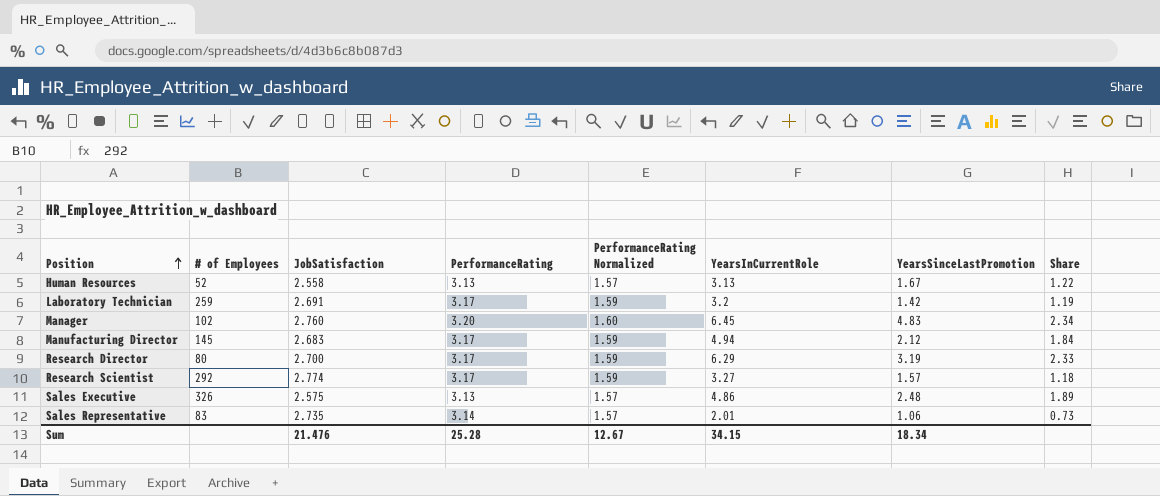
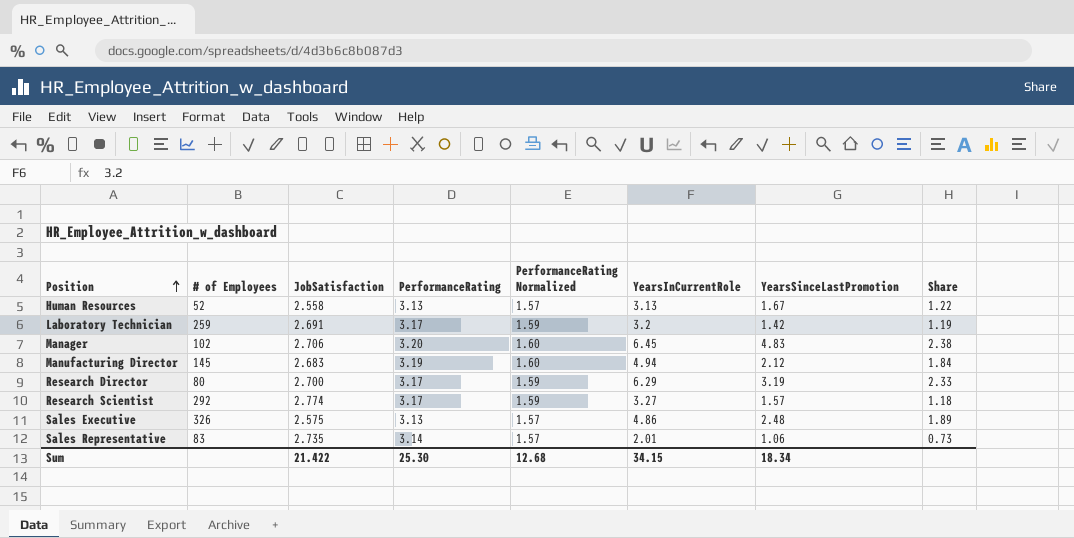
Manager | JobSatisfaction: 2.760 -> 2.706
Manager | Share: 2.34 -> 2.38
Manufacturing Director | PerformanceRating: 3.17 -> 3.19
Manufacturing Director | PerformanceRating Normalized: 1.59 -> 1.60
Sum | JobSatisfaction: 21.476 -> 21.422
Sum | PerformanceRating: 25.28 -> 25.30
Sum | PerformanceRating Normalized: 12.67 -> 12.68

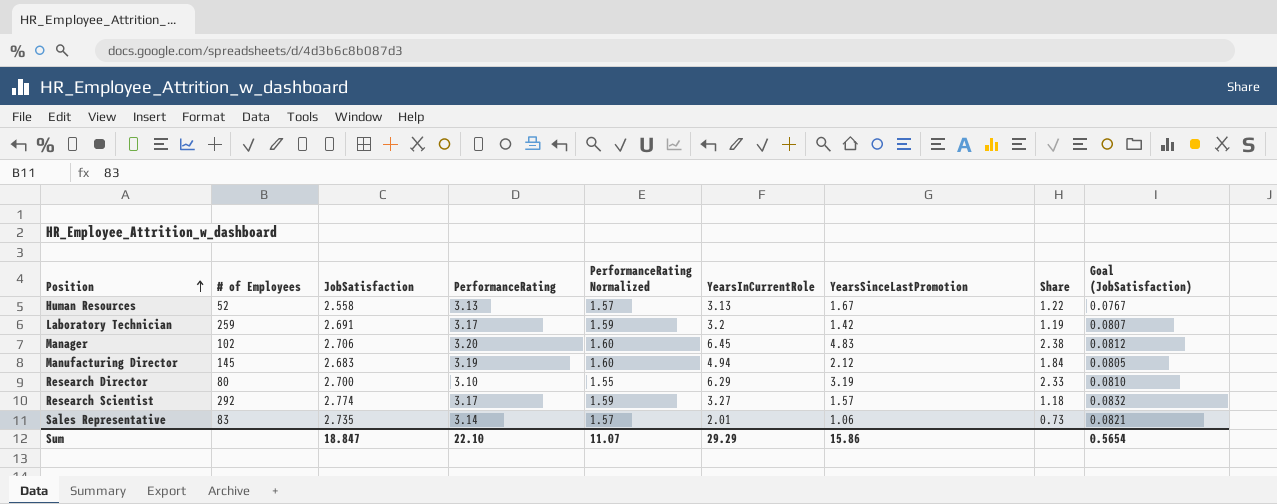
column Goal (JobSatisfaction) | formula: none -> [JobSatisfaction] * 0.03
row Sales Executive: 326 | 2.575 | 3.13 | 1.57 | 4.86 | 2.48 | 1.89 -> none
Research Director | PerformanceRating: 3.17 -> 3.10
Research Director | PerformanceRating Normalized: 1.59 -> 1.55
Sum | JobSatisfaction: 21.422 -> 18.847
Sum | PerformanceRating: 25.30 -> 22.10
Sum | PerformanceRating Normalized: 12.68 -> 11.07
Sum | YearsInCurrentRole: 34.15 -> 29.29
Sum | YearsSinceLastPromotion: 18.34 -> 15.86

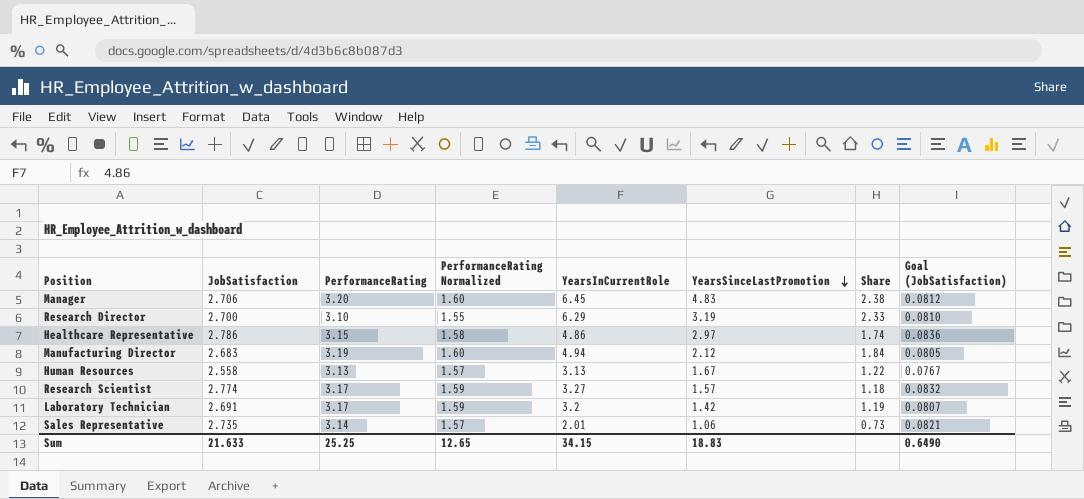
row order: Position ascending -> YearsSinceLastPromotion descending
column # of Employees | position: 2 -> none
row Healthcare Representative: none -> 2.786 | 3.15 | 1.58 | 4.86 | 2.97 | 1.74 | 0.0836
Sum | JobSatisfaction: 18.847 -> 21.633
Sum | PerformanceRating: 22.10 -> 25.25
Sum | PerformanceRating Normalized: 11.07 -> 12.65
Sum | YearsInCurrentRole: 29.29 -> 34.15
Sum | YearsSinceLastPromotion: 15.86 -> 18.83
Sum | Goal (JobSatisfaction): 0.5654 -> 0.6490

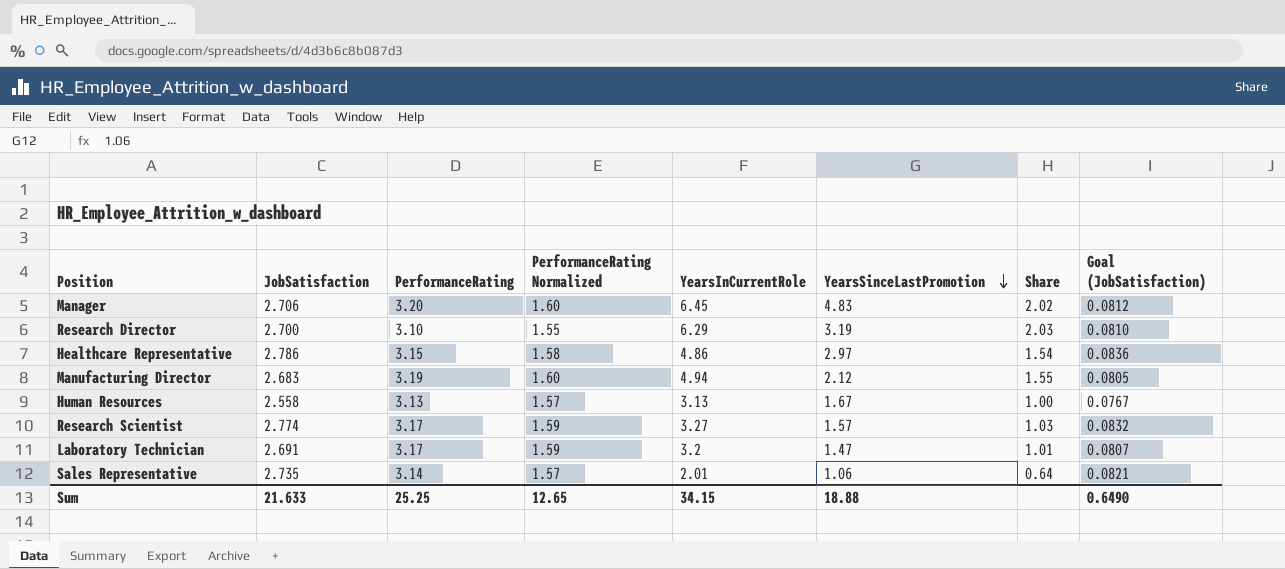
column Share | formula: [YearsInCurrentRole] / [JobSatisfaction] -> [YearsInCurrentRole] / [PerformanceRating]
Laboratory Technician | YearsSinceLastPromotion: 1.42 -> 1.47
Sum | YearsSinceLastPromotion: 18.83 -> 18.88

